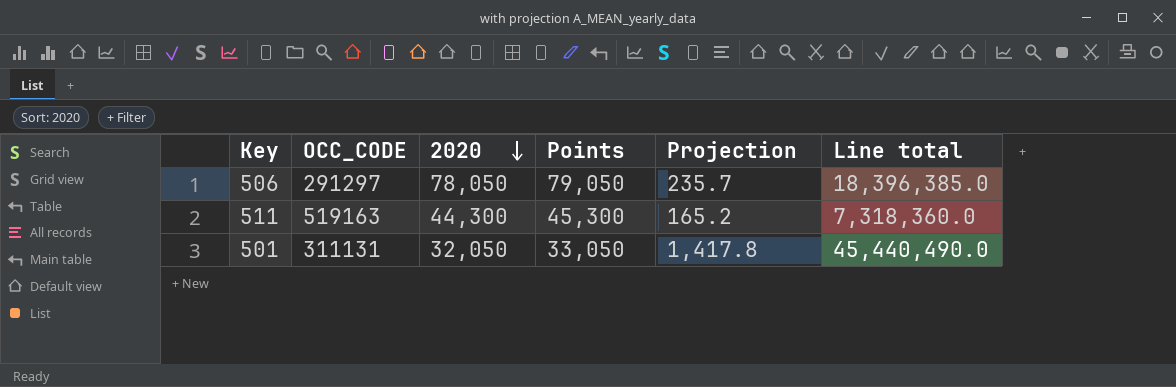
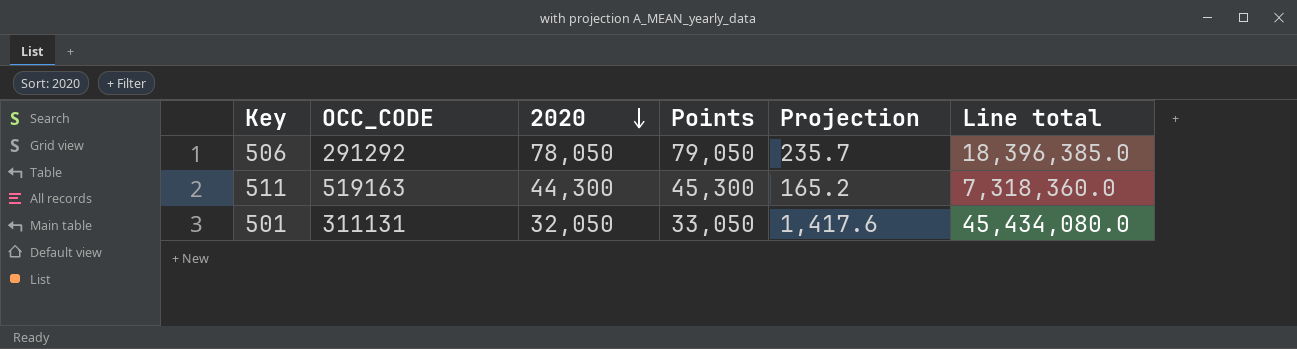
506 | OCC_CODE: 291297 -> 291292
501 | Projection: 1,417.8 -> 1,417.6
501 | Line total: 45,440,490.0 -> 45,434,080.0

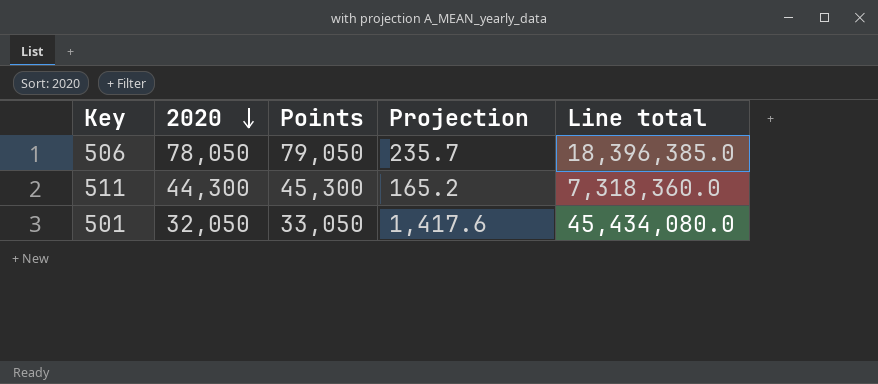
column OCC_CODE | position: 2 -> none

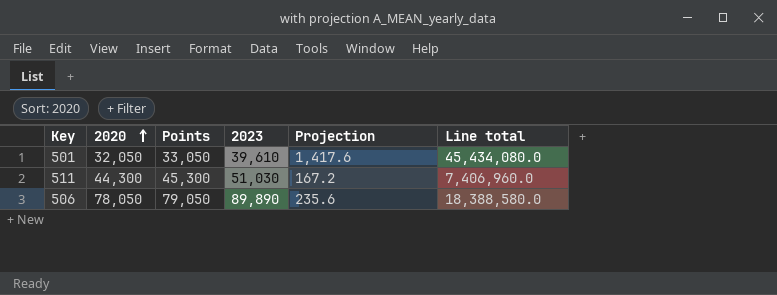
row order: 2020 descending -> 2020 ascending
column 2023 | position: none -> 4
511 | Projection: 165.2 -> 167.2
511 | Line total: 7,318,360.0 -> 7,406,960.0
506 | Projection: 235.7 -> 235.6
506 | Line total: 18,396,385.0 -> 18,388,580.0

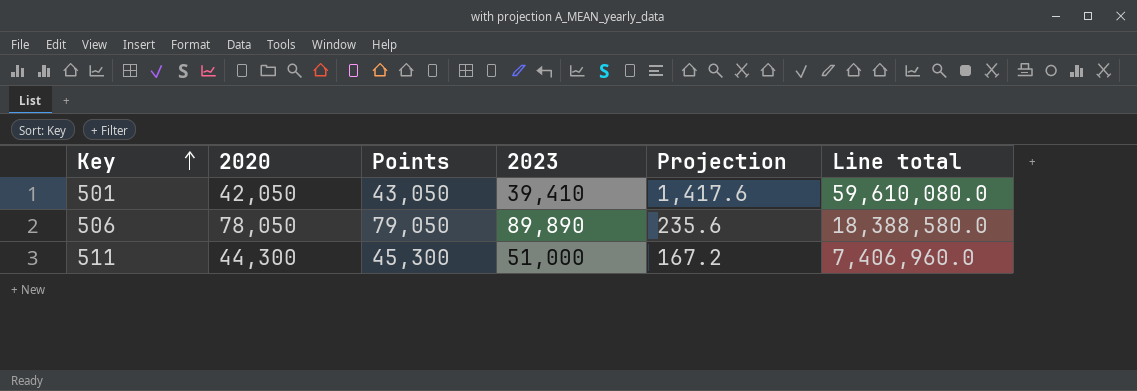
row order: 2020 ascending -> Key ascending
501 | 2020: 32,050 -> 42,050
501 | Points: 33,050 -> 43,050
501 | 2023: 39,610 -> 39,410
501 | Line total: 45,434,080.0 -> 59,610,080.0
511 | 2023: 51,030 -> 51,000

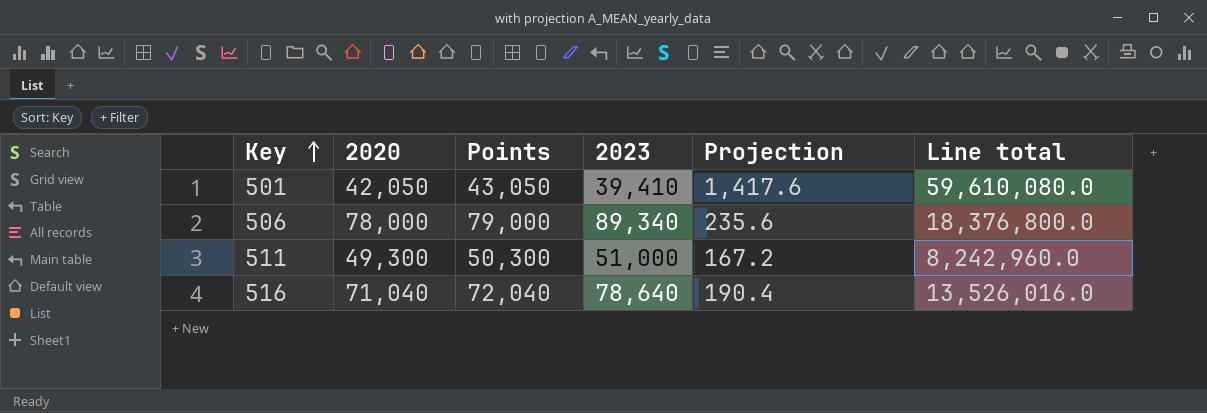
506 | 2020: 78,050 -> 78,000
506 | Points: 79,050 -> 79,000
506 | 2023: 89,890 -> 89,340
506 | Line total: 18,388,580.0 -> 18,376,800.0
511 | 2020: 44,300 -> 49,300
511 | Points: 45,300 -> 50,300
511 | Line total: 7,406,960.0 -> 8,242,960.0
row 516: none -> 71,040 | 72,040 | 78,640 | 190.4 | 13,526,016.0

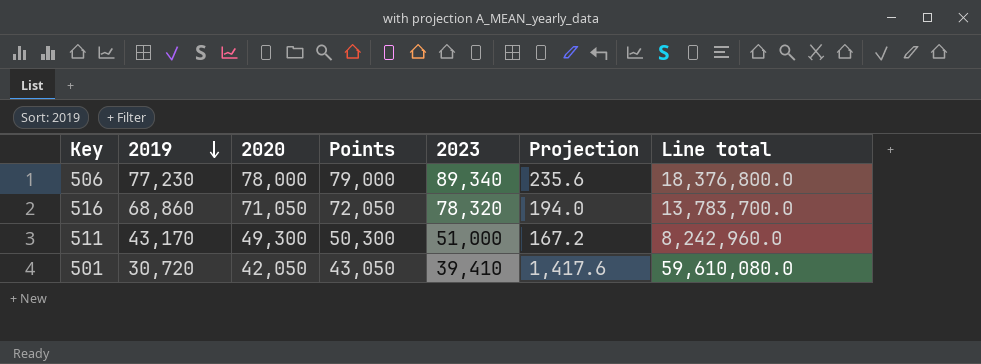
row order: Key ascending -> 2019 descending
column 2019 | position: none -> 2
516 | 2020: 71,040 -> 71,050
516 | Points: 72,040 -> 72,050
516 | 2023: 78,640 -> 78,320
516 | Projection: 190.4 -> 194.0
516 | Line total: 13,526,016.0 -> 13,783,700.0

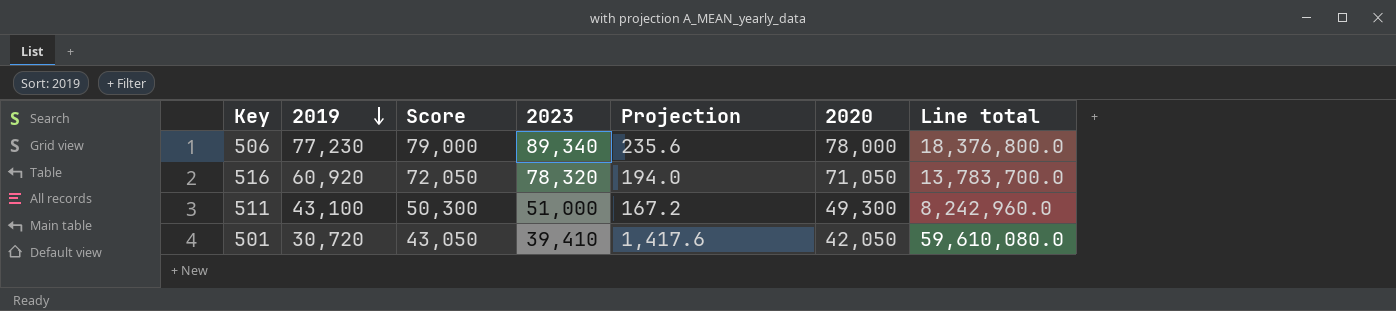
column name: Points -> Score
column 2020 | position: 3 -> 6
516 | 2019: 68,860 -> 60,920
511 | 2019: 43,170 -> 43,100

